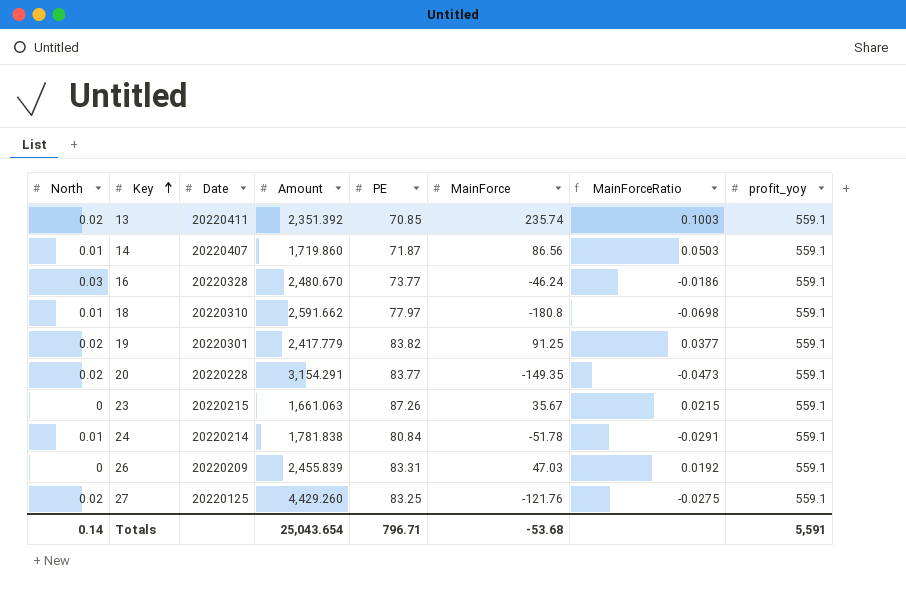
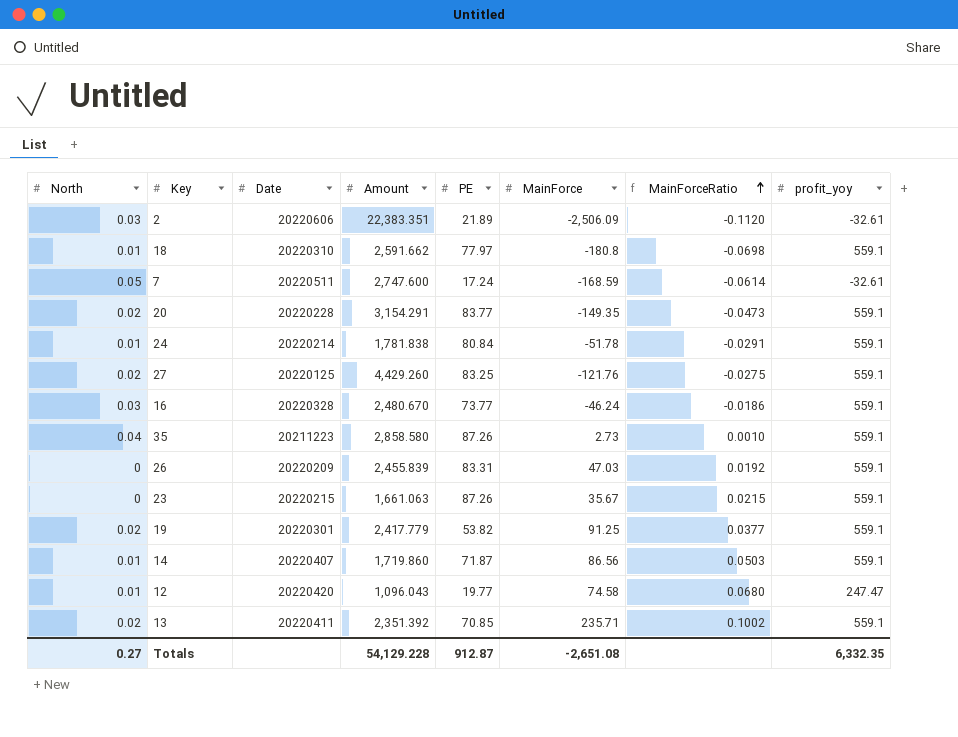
row order: Key ascending -> MainForceRatio ascending
row 2: none -> 0.03 | 20220606 | 22,383.351 | 21.89 | -2,506.09 | -0.1120 | -32.61
row 7: none -> 0.05 | 20220511 | 2,747.600 | 17.24 | -168.59 | -0.0614 | -32.61
row 35: none -> 0.04 | 20211223 | 2,858.580 | 87.26 | 2.73 | 0.0010 | 559.1
19 | PE: 83.82 -> 53.82
row 12: none -> 0.01 | 20220420 | 1,096.043 | 19.77 | 74.58 | 0.0680 | 247.47
13 | MainForce: 235.74 -> 235.71
13 | MainForceRatio: 0.1003 -> 0.1002
Totals | North: 0.14 -> 0.27
Totals | Amount: 25,043.654 -> 54,129.228
Totals | PE: 796.71 -> 912.87
Totals | MainForce: -53.68 -> -2,651.08
Totals | profit_yoy: 5,591 -> 6,332.35

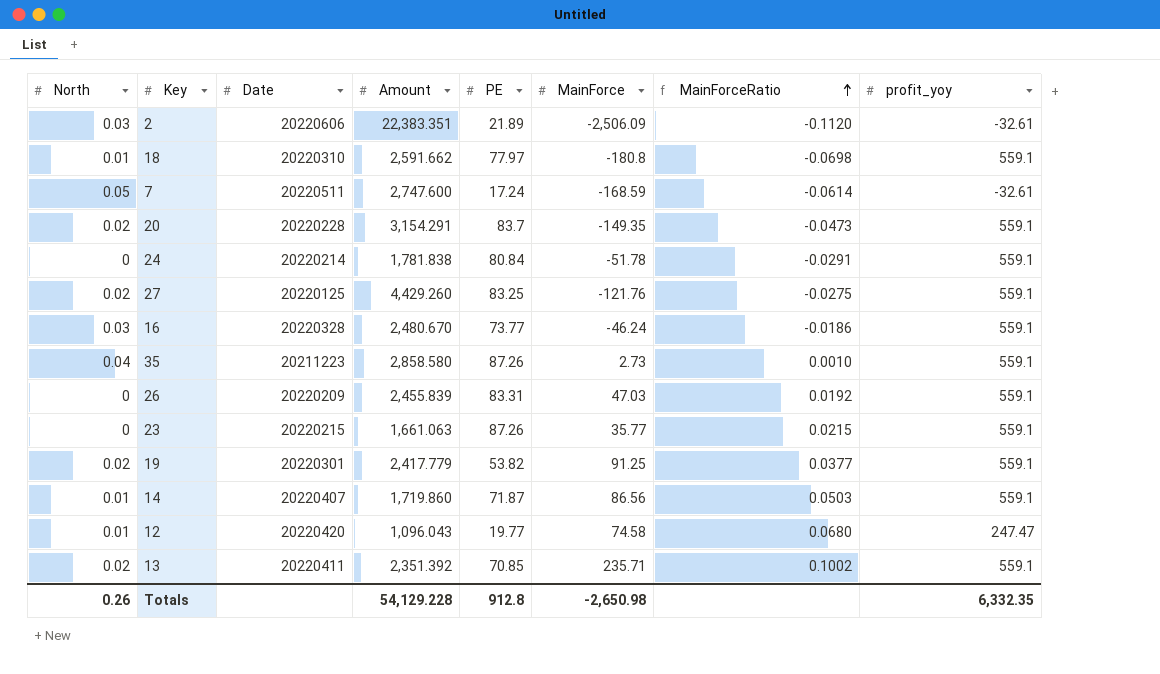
20 | PE: 83.77 -> 83.7
24 | North: 0.01 -> 0
23 | MainForce: 35.67 -> 35.77
Totals | North: 0.27 -> 0.26
Totals | PE: 912.87 -> 912.8
Totals | MainForce: -2,651.08 -> -2,650.98

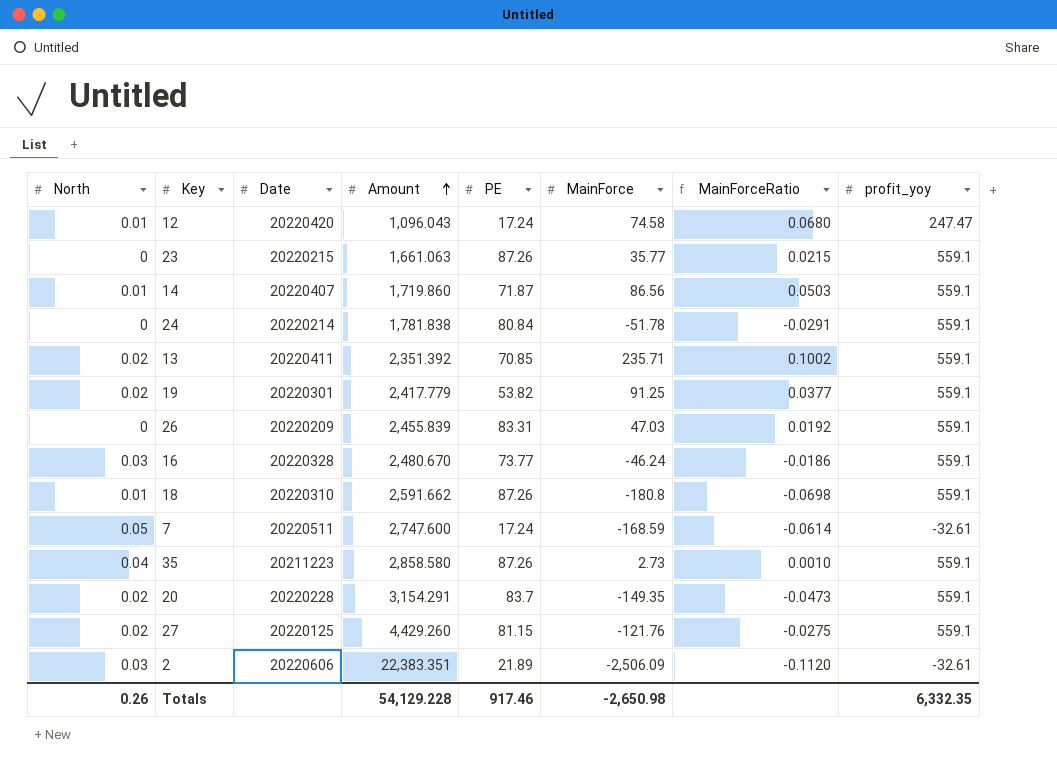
row order: MainForceRatio ascending -> Amount ascending
12 | PE: 19.77 -> 17.24
18 | PE: 77.97 -> 87.26
27 | PE: 83.25 -> 81.15
Totals | PE: 912.8 -> 917.46

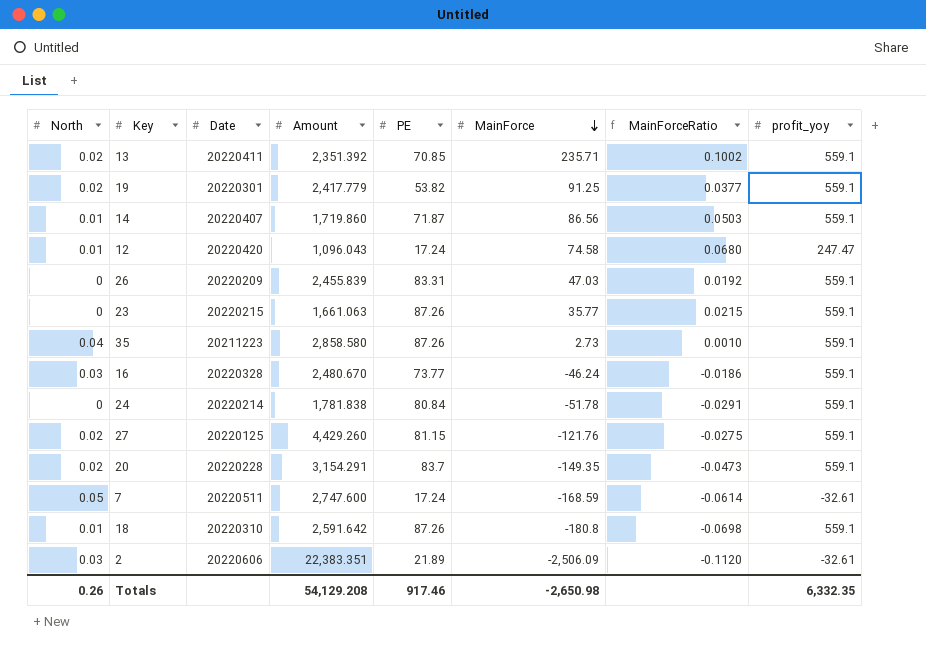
row order: Amount ascending -> MainForce descending
18 | Amount: 2,591.662 -> 2,591.642
Totals | Amount: 54,129.228 -> 54,129.208

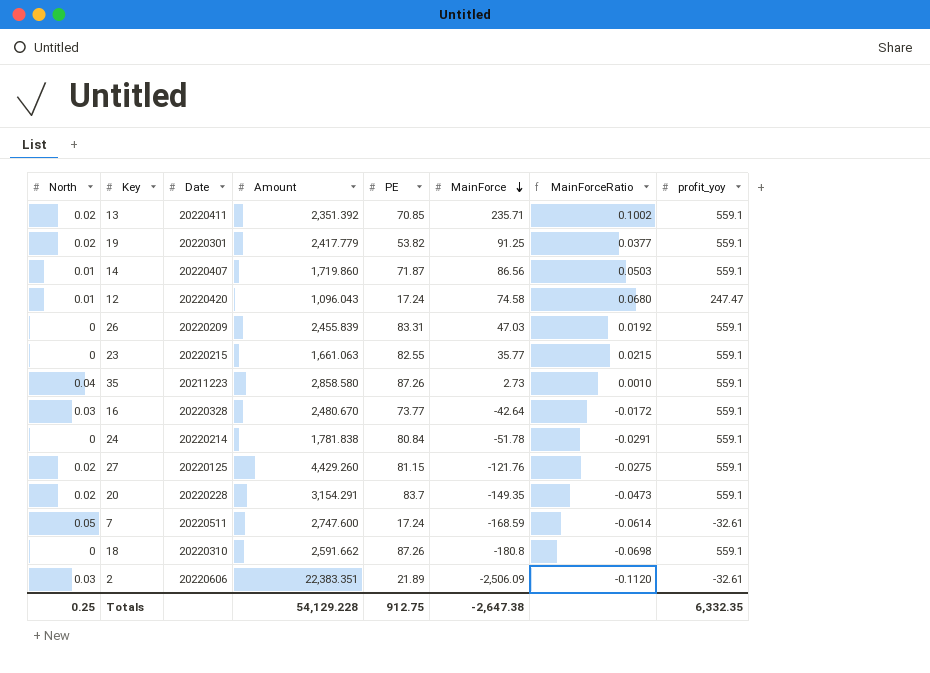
23 | PE: 87.26 -> 82.55
16 | MainForce: -46.24 -> -42.64
16 | MainForceRatio: -0.0186 -> -0.0172
18 | North: 0.01 -> 0
18 | Amount: 2,591.642 -> 2,591.662
Totals | North: 0.26 -> 0.25
Totals | Amount: 54,129.208 -> 54,129.228
Totals | PE: 917.46 -> 912.75
Totals | MainForce: -2,650.98 -> -2,647.38

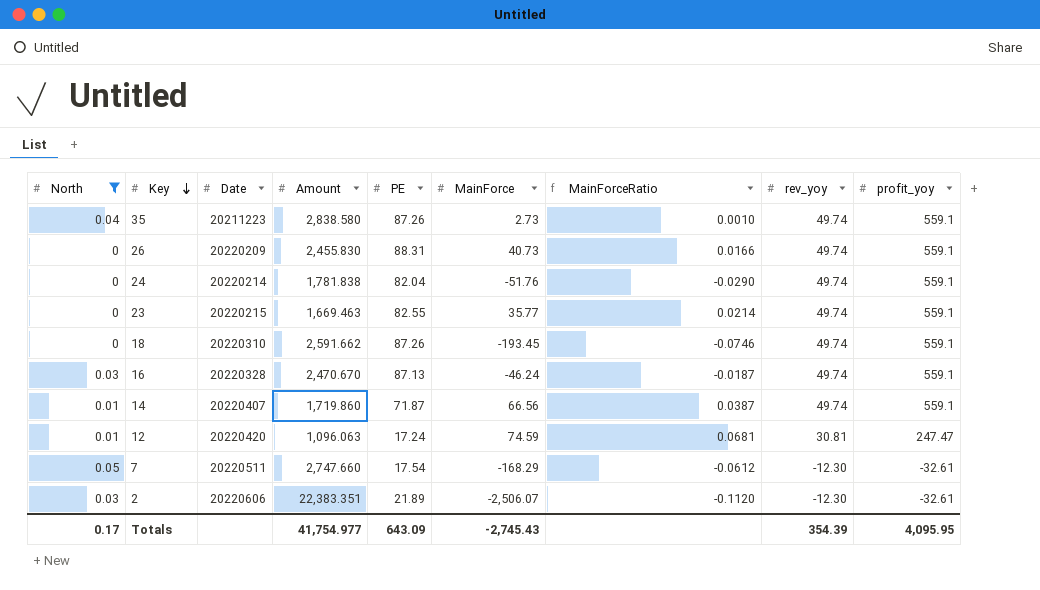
filter: none -> North != 0.02
row order: MainForce descending -> Key descending
column rev_yoy | position: none -> 8
35 | Amount: 2,858.580 -> 2,838.580
26 | Amount: 2,455.839 -> 2,455.830
26 | PE: 83.31 -> 88.31
26 | MainForce: 47.03 -> 40.73
26 | MainForceRatio: 0.0192 -> 0.0166
24 | PE: 80.84 -> 82.04
24 | MainForce: -51.78 -> -51.76
24 | MainForceRatio: -0.0291 -> -0.0290
23 | Amount: 1,661.063 -> 1,669.463
23 | MainForceRatio: 0.0215 -> 0.0214
18 | MainForce: -180.8 -> -193.45
18 | MainForceRatio: -0.0698 -> -0.0746
16 | Amount: 2,480.670 -> 2,470.670
16 | PE: 73.77 -> 87.13
16 | MainForce: -42.64 -> -46.24
16 | MainForceRatio: -0.0172 -> -0.0187
14 | MainForce: 86.56 -> 66.56
14 | MainForceRatio: 0.0503 -> 0.0387
12 | Amount: 1,096.043 -> 1,096.063
12 | MainForce: 74.58 -> 74.59
12 | MainForceRatio: 0.0680 -> 0.0681
7 | Amount: 2,747.600 -> 2,747.660
7 | PE: 17.24 -> 17.54
7 | MainForce: -168.59 -> -168.29
7 | MainForceRatio: -0.0614 -> -0.0612
2 | MainForce: -2,506.09 -> -2,506.07
Totals | North: 0.25 -> 0.17
Totals | Amount: 54,129.228 -> 41,754.977
Totals | PE: 912.75 -> 643.09
Totals | MainForce: -2,647.38 -> -2,745.43
Totals | profit_yoy: 6,332.35 -> 4,095.95

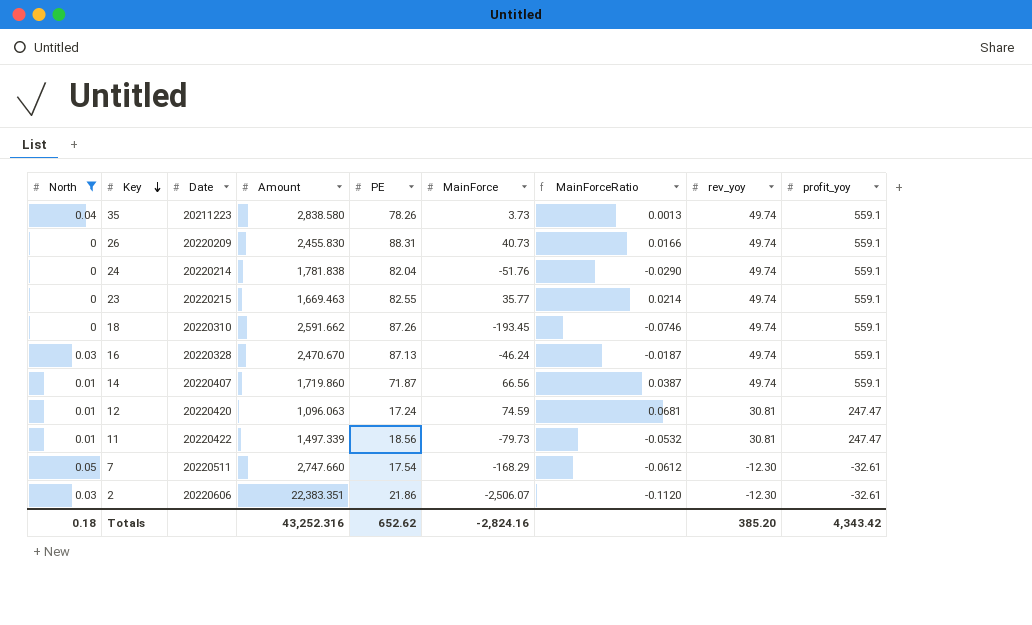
35 | PE: 87.26 -> 78.26
35 | MainForce: 2.73 -> 3.73
35 | MainForceRatio: 0.0010 -> 0.0013
row 11: none -> 0.01 | 20220422 | 1,497.339 | 18.56 | -79.73 | -0.0532 | 30.81 | 247.47
2 | PE: 21.89 -> 21.86
Totals | North: 0.17 -> 0.18
Totals | Amount: 41,754.977 -> 43,252.316
Totals | PE: 643.09 -> 652.62
Totals | MainForce: -2,745.43 -> -2,824.16
Totals | rev_yoy: 354.39 -> 385.20
Totals | profit_yoy: 4,095.95 -> 4,343.42

